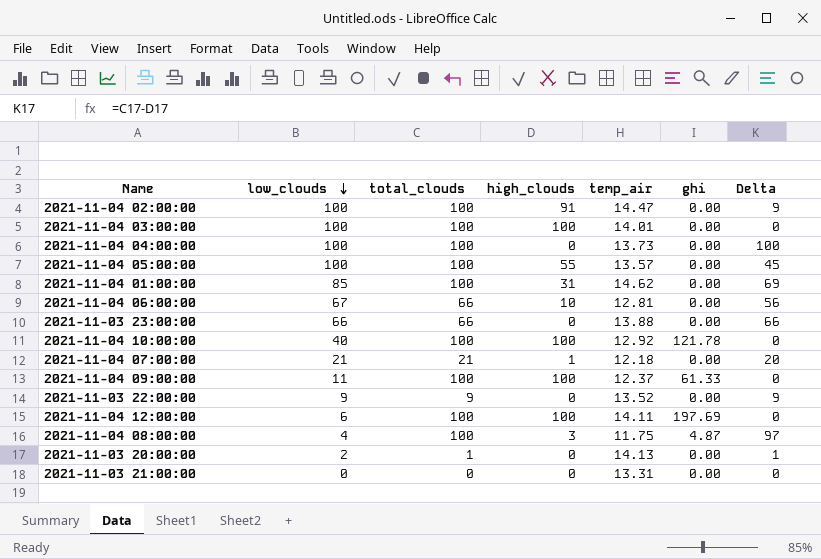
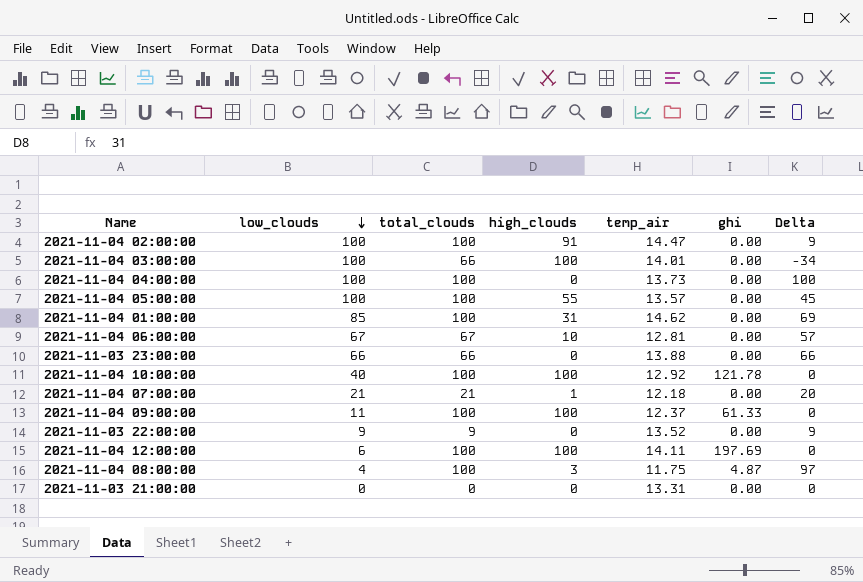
row 2021-11-03 20:00:00: 2 | 1 | 0 | 14.13 | 0.00 | 1 -> none
2021-11-04 03:00:00 | total_clouds: 100 -> 66
2021-11-04 03:00:00 | Delta: 0 -> -34
2021-11-04 06:00:00 | total_clouds: 66 -> 67
2021-11-04 06:00:00 | Delta: 56 -> 57

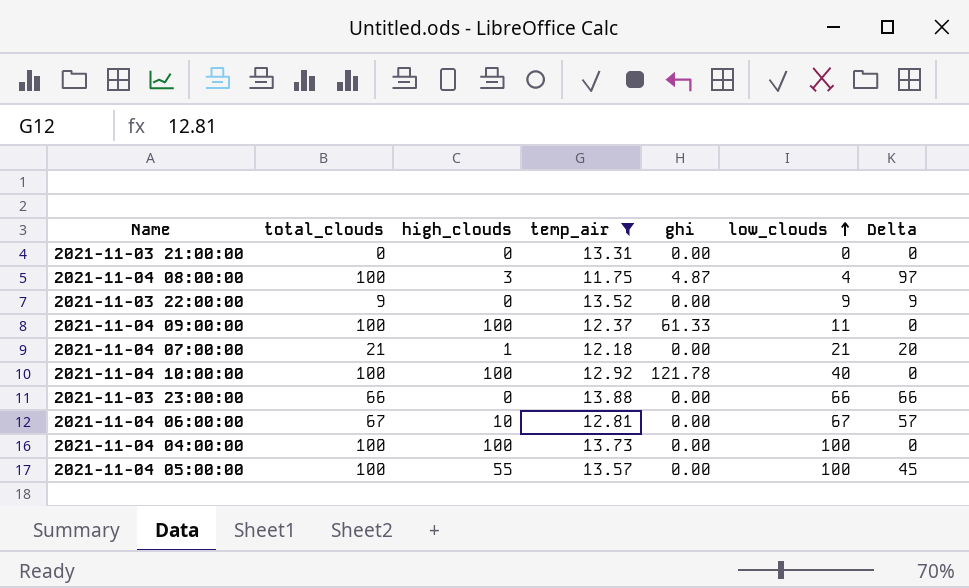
filter: none -> temp_air <= 13.88
row order: low_clouds descending -> low_clouds ascending
column low_clouds | position: 2 -> 6
2021-11-04 04:00:00 | high_clouds: 0 -> 100
2021-11-04 04:00:00 | Delta: 100 -> 0

